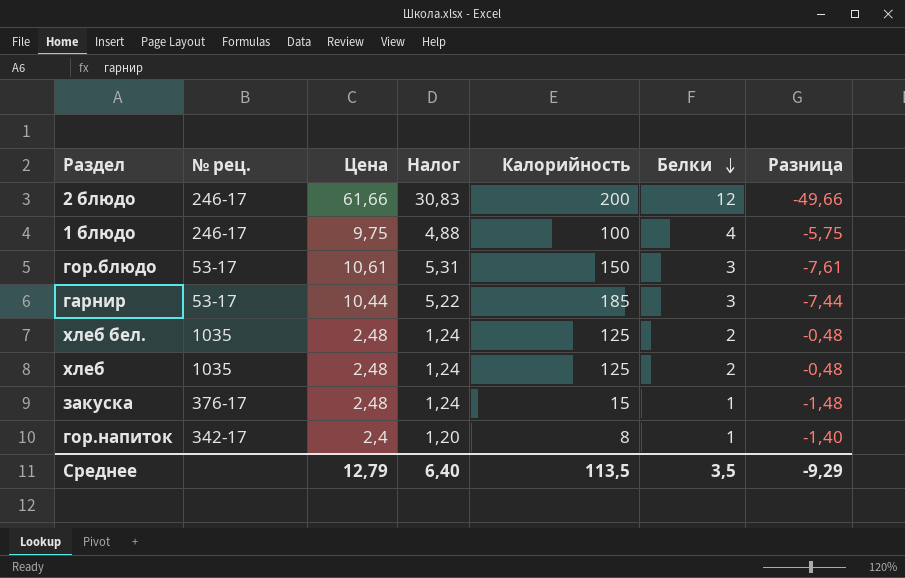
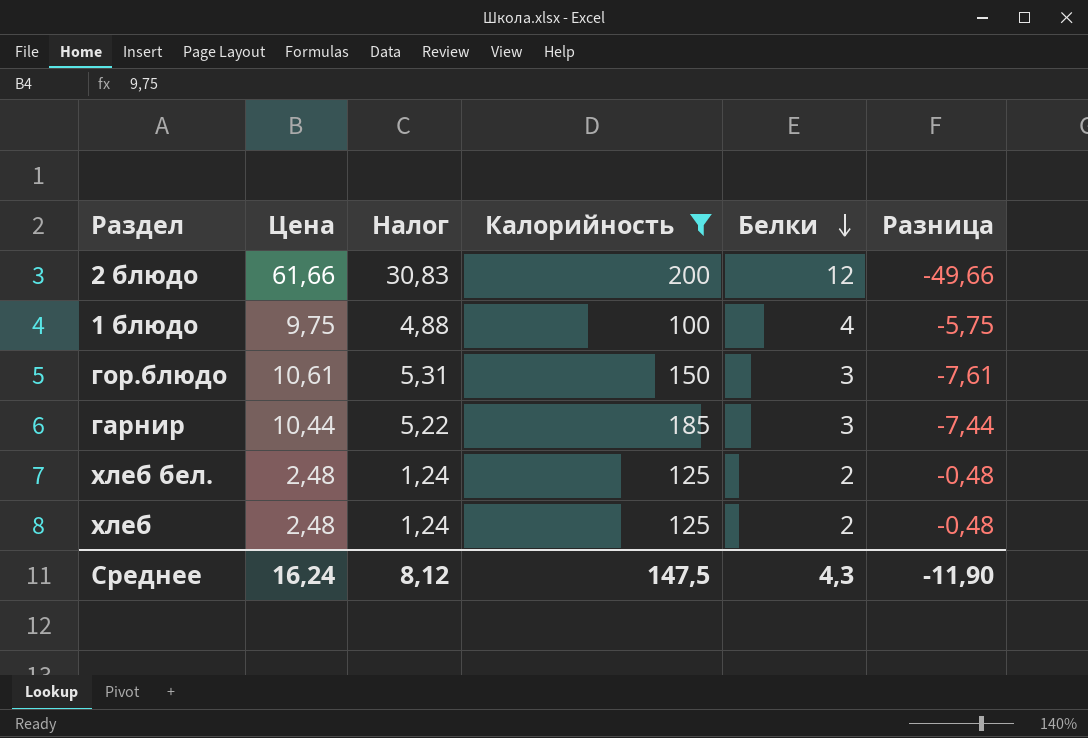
filter: none -> Калорийность >= 100
column № рец. | position: 2 -> none
Среднее | Цена: 12,79 -> 16,24
Среднее | Налог: 6,40 -> 8,12
Среднее | Калорийность: 113,5 -> 147,5
Среднее | Белки: 3,5 -> 4,3
Среднее | Разница: -9,29 -> -11,90

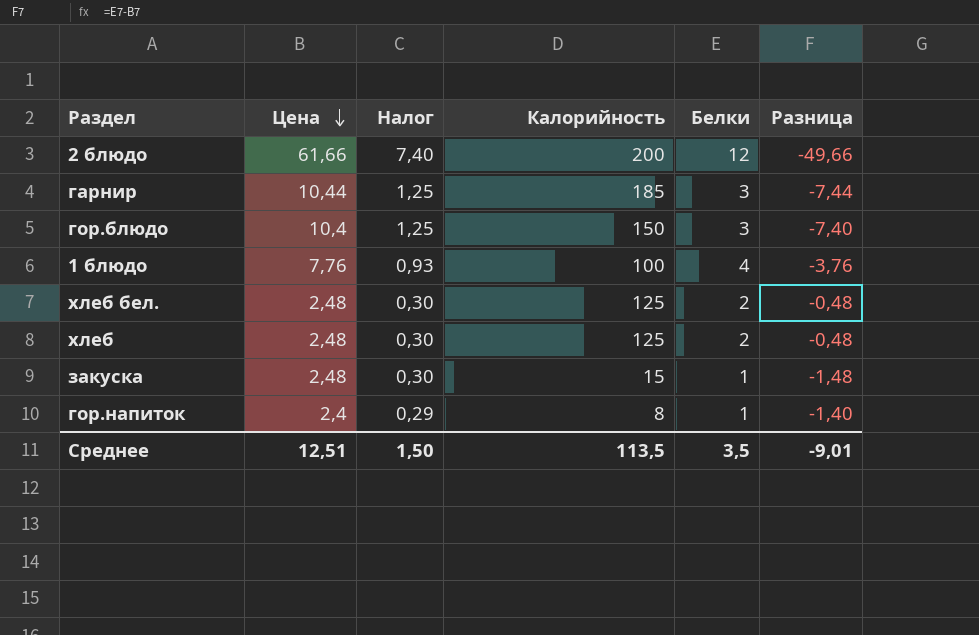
filter: Калорийность >= 100 -> none
row order: Белки descending -> Цена descending
column Налог | formula: [Цена] * 0,5 -> [Цена] * 0,12
гор.блюдо | Цена: 10,61 -> 10,4
гор.блюдо | Разница: -7,61 -> -7,40
1 блюдо | Цена: 9,75 -> 7,76
1 блюдо | Разница: -5,75 -> -3,76
Среднее | Цена: 16,24 -> 12,51
Среднее | Налог: 8,12 -> 1,50
Среднее | Калорийность: 147,5 -> 113,5
Среднее | Белки: 4,3 -> 3,5
Среднее | Разница: -11,90 -> -9,01

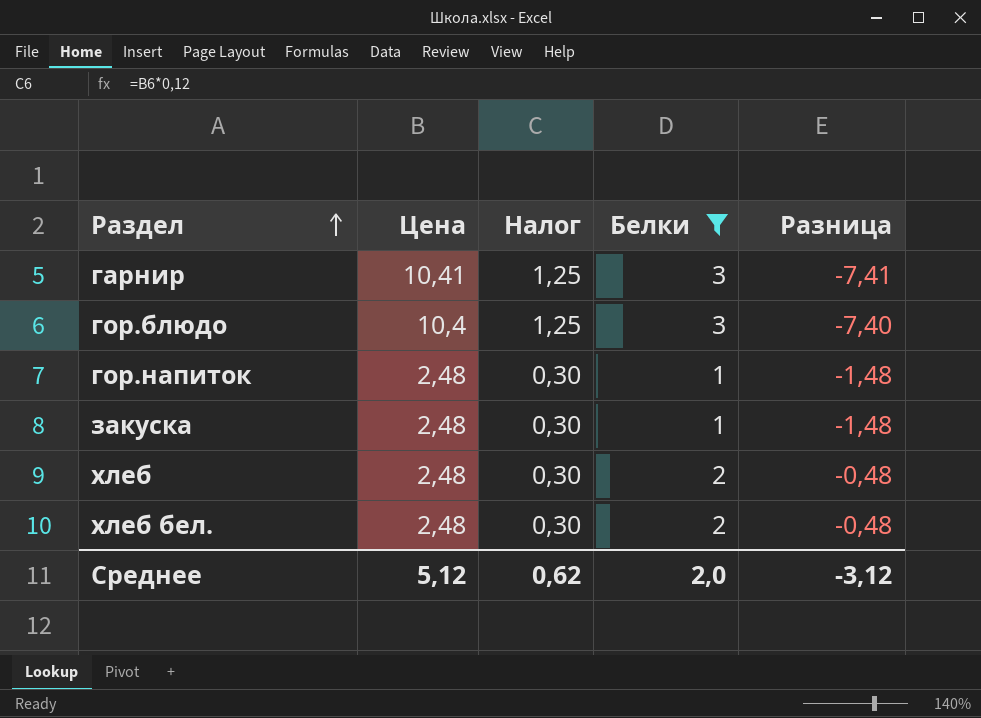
filter: none -> Белки <= 3
row order: Цена descending -> Раздел ascending
column Калорийность | position: 4 -> none
гарнир | Цена: 10,44 -> 10,41
гарнир | Разница: -7,44 -> -7,41
гор.напиток | Цена: 2,4 -> 2,48
гор.напиток | Налог: 0,29 -> 0,30
гор.напиток | Разница: -1,40 -> -1,48
Среднее | Цена: 12,51 -> 5,12
Среднее | Налог: 1,50 -> 0,62
Среднее | Белки: 3,5 -> 2,0
Среднее | Разница: -9,01 -> -3,12

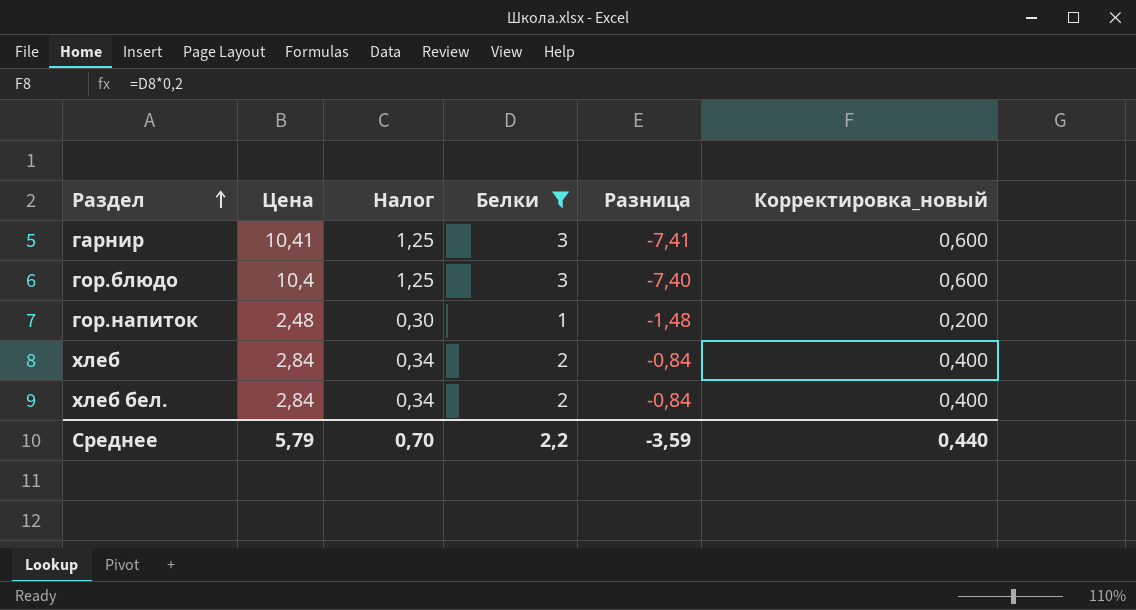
column Корректировка_новый | formula: none -> [Белки] * 0,2
row закуска: 2,48 | 0,30 | 1 | -1,48 -> none
хлеб | Цена: 2,48 -> 2,84
хлеб | Налог: 0,30 -> 0,34
хлеб | Разница: -0,48 -> -0,84
хлеб бел. | Цена: 2,48 -> 2,84
хлеб бел. | Налог: 0,30 -> 0,34
хлеб бел. | Разница: -0,48 -> -0,84
Среднее | Цена: 5,12 -> 5,79
Среднее | Налог: 0,62 -> 0,70
Среднее | Белки: 2,0 -> 2,2
Среднее | Разница: -3,12 -> -3,59

